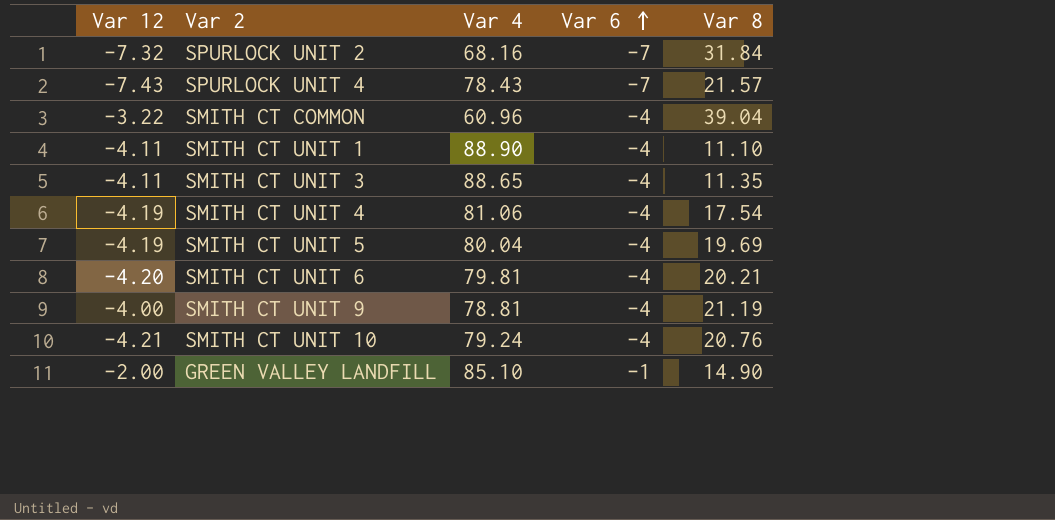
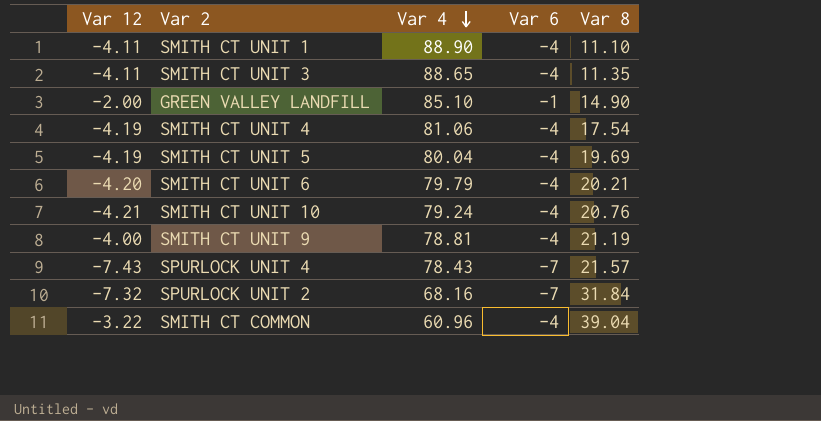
row order: Var 6 ascending -> Var 4 descending
SMITH CT UNIT 6 | Var 4: 79.81 -> 79.79

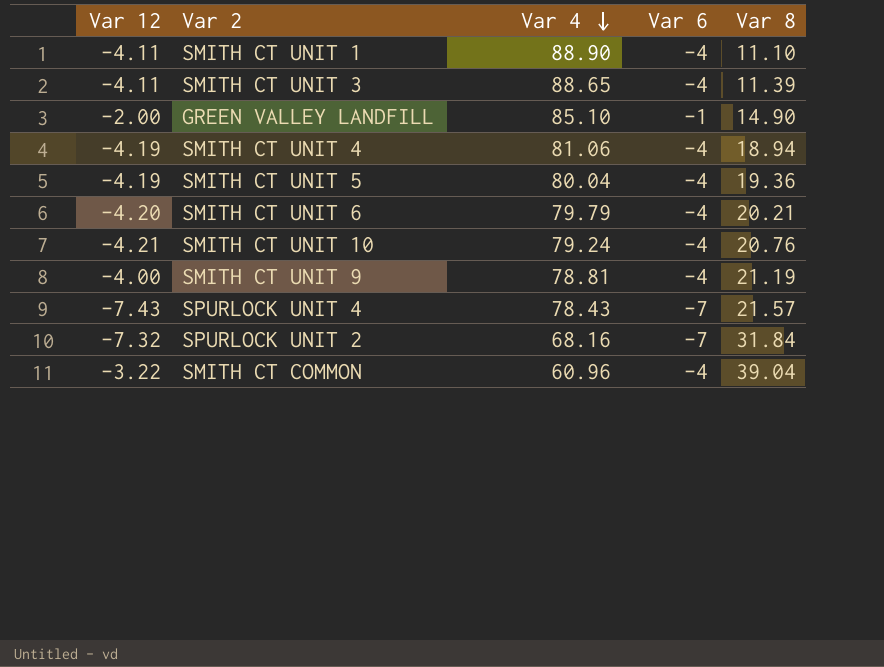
SMITH CT UNIT 3 | Var 8: 11.35 -> 11.39
SMITH CT UNIT 4 | Var 8: 17.54 -> 18.94
SMITH CT UNIT 5 | Var 8: 19.69 -> 19.36

